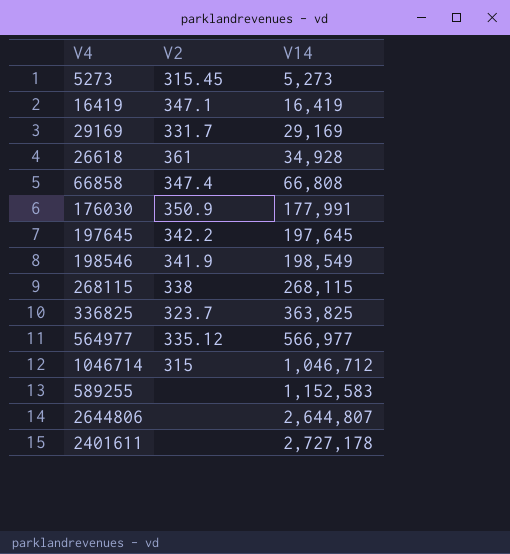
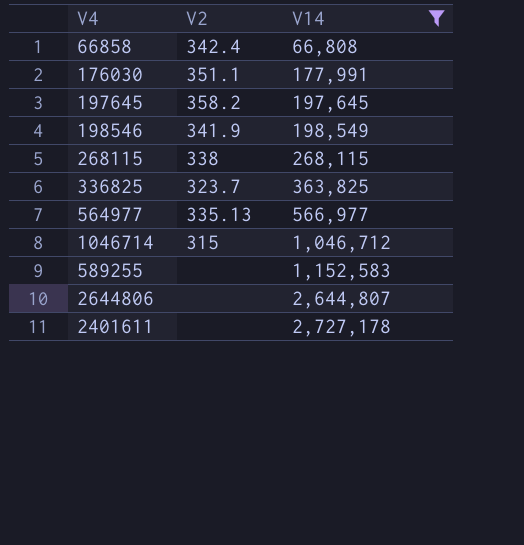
filter: none -> V14 >= 66,808
66858 | V2: 347.4 -> 342.4
176030 | V2: 350.9 -> 351.1
197645 | V2: 342.2 -> 358.2
564977 | V2: 335.12 -> 335.13

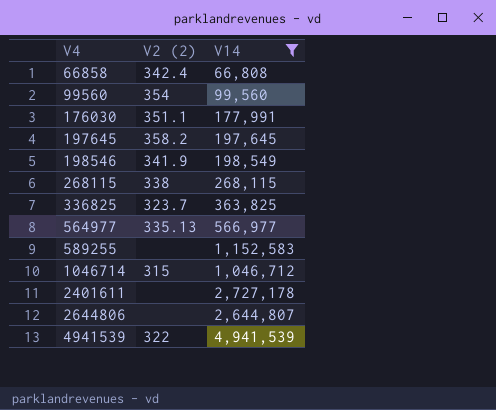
row order: V14 ascending -> V4 ascending
column name: V2 -> V2 (2)
row 99560: none -> 354 | 99,560
row 4941539: none -> 322 | 4,941,539

